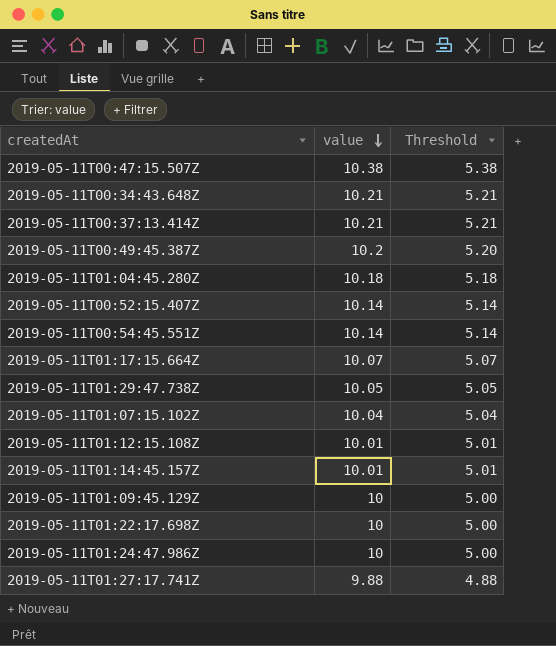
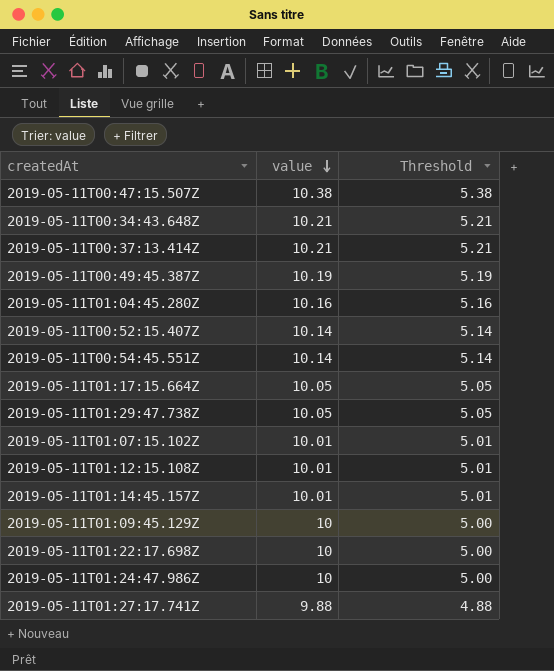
2019-05-11T00:49:45.387Z | value: 10.2 -> 10.19
2019-05-11T00:49:45.387Z | Threshold: 5.20 -> 5.19
2019-05-11T01:04:45.280Z | value: 10.18 -> 10.16
2019-05-11T01:04:45.280Z | Threshold: 5.18 -> 5.16
2019-05-11T01:17:15.664Z | value: 10.07 -> 10.05
2019-05-11T01:17:15.664Z | Threshold: 5.07 -> 5.05
2019-05-11T01:07:15.102Z | value: 10.04 -> 10.01
2019-05-11T01:07:15.102Z | Threshold: 5.04 -> 5.01

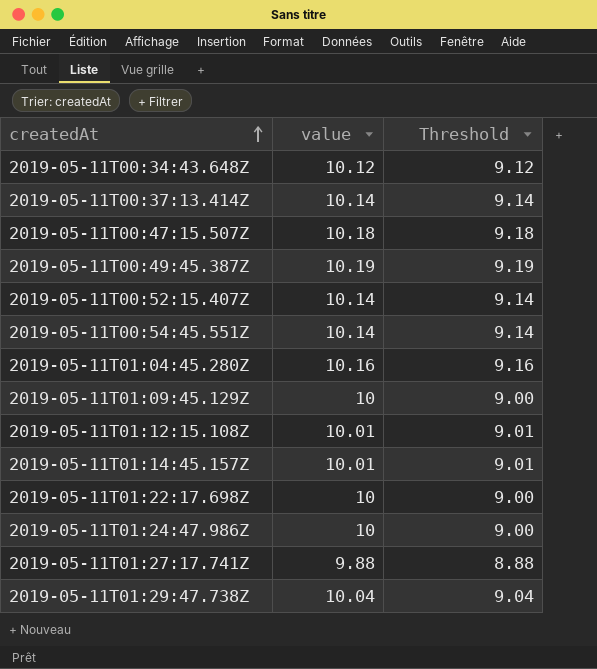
row order: value descending -> createdAt ascending
column Threshold | formula: [value] - 5 -> [value] - 1
row 2019-05-11T01:17:15.664Z: 10.05 | 5.05 -> none
row 2019-05-11T01:07:15.102Z: 10.01 | 5.01 -> none
2019-05-11T00:34:43.648Z | value: 10.21 -> 10.12
2019-05-11T00:37:13.414Z | value: 10.21 -> 10.14
2019-05-11T00:47:15.507Z | value: 10.38 -> 10.18
2019-05-11T01:29:47.738Z | value: 10.05 -> 10.04

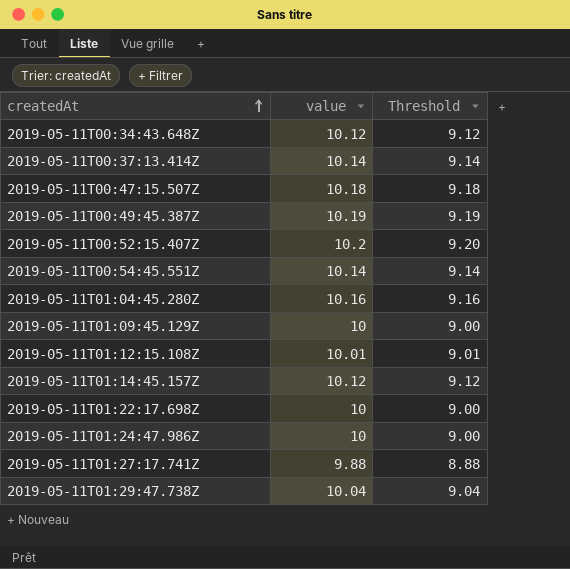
2019-05-11T00:52:15.407Z | value: 10.14 -> 10.2
2019-05-11T00:52:15.407Z | Threshold: 9.14 -> 9.20
2019-05-11T01:14:45.157Z | value: 10.01 -> 10.12
2019-05-11T01:14:45.157Z | Threshold: 9.01 -> 9.12

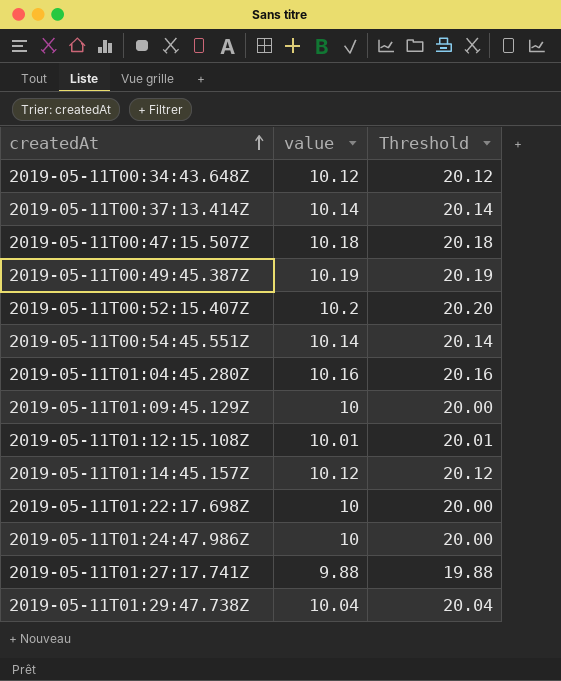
column Threshold | formula: [value] - 1 -> [value] + 10

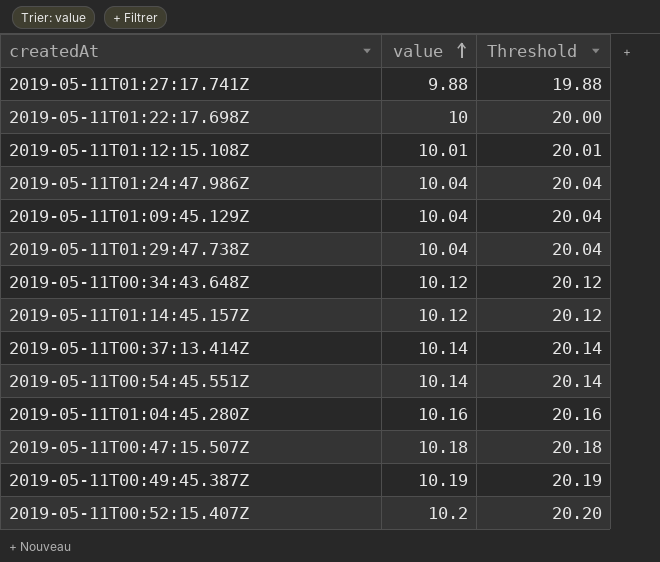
row order: createdAt ascending -> value ascending
2019-05-11T01:24:47.986Z | value: 10 -> 10.04
2019-05-11T01:24:47.986Z | Threshold: 20.00 -> 20.04
2019-05-11T01:09:45.129Z | value: 10 -> 10.04
2019-05-11T01:09:45.129Z | Threshold: 20.00 -> 20.04

